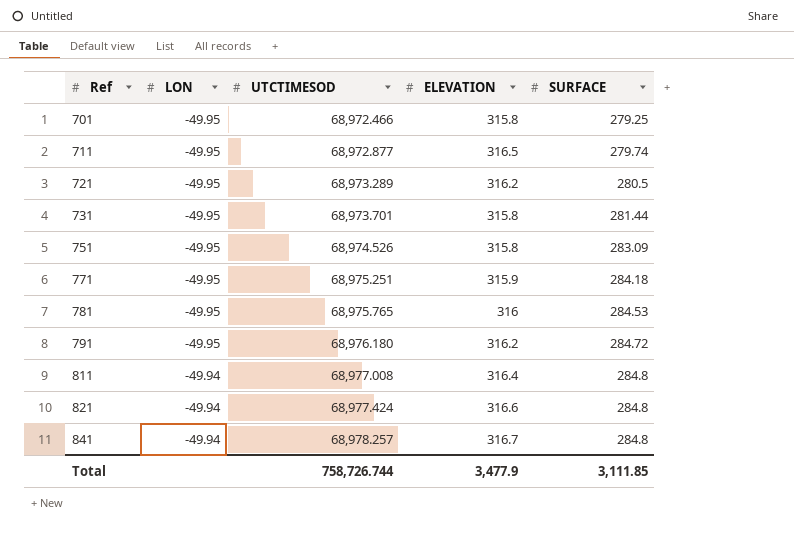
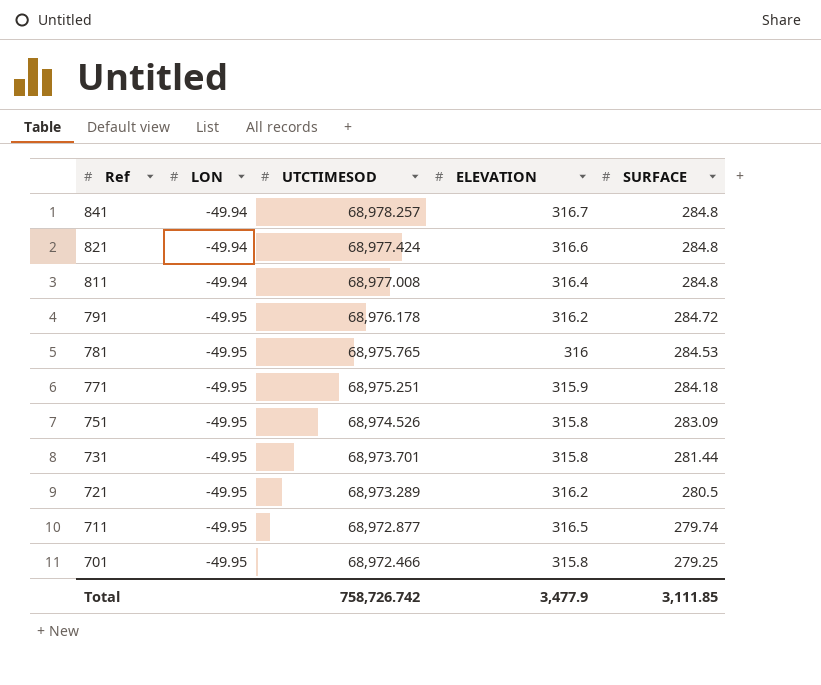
row order: Ref ascending -> Ref descending
791 | UTCTIMESOD: 68,976.180 -> 68,976.178
Total | UTCTIMESOD: 758,726.744 -> 758,726.742

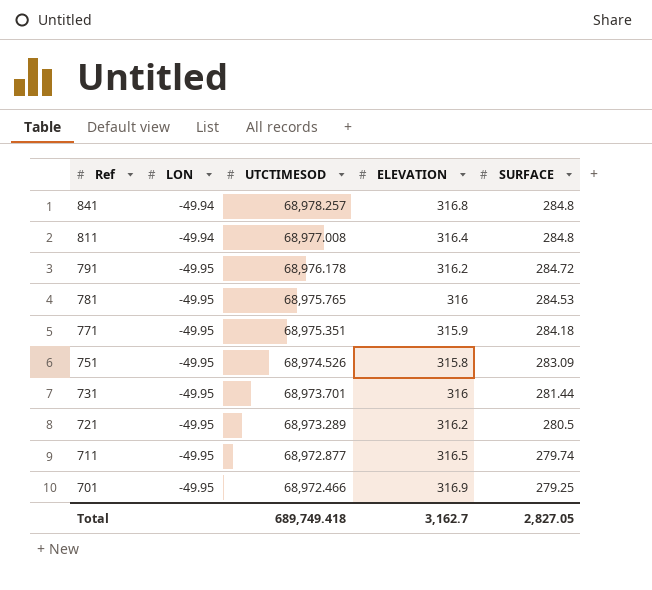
row 821: -49.94 | 68,977.424 | 316.6 | 284.8 -> none
841 | ELEVATION: 316.7 -> 316.8
771 | UTCTIMESOD: 68,975.251 -> 68,975.351
731 | ELEVATION: 315.8 -> 316
701 | ELEVATION: 315.8 -> 316.9
Total | UTCTIMESOD: 758,726.742 -> 689,749.418
Total | ELEVATION: 3,477.9 -> 3,162.7
Total | SURFACE: 3,111.85 -> 2,827.05

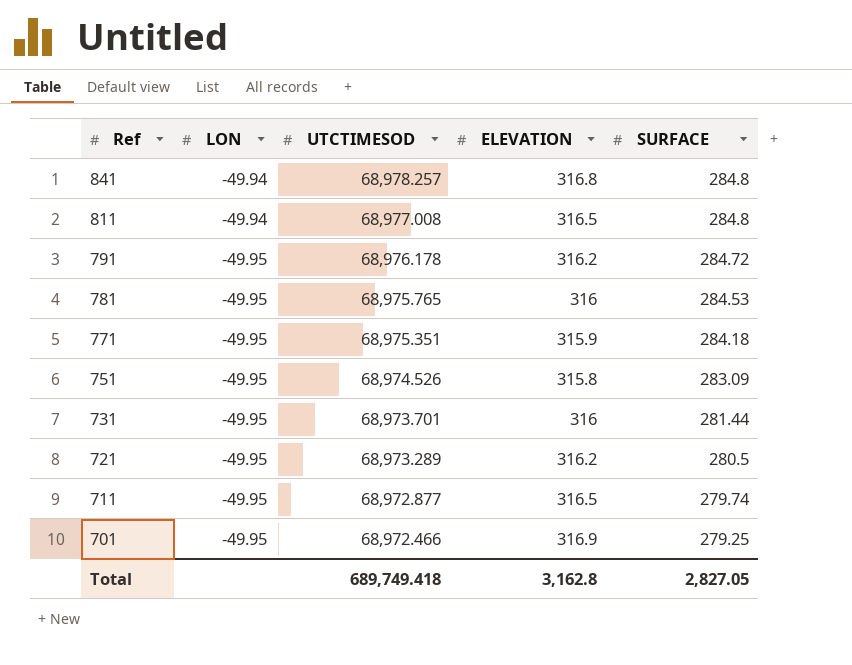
811 | ELEVATION: 316.4 -> 316.5
Total | ELEVATION: 3,162.7 -> 3,162.8

